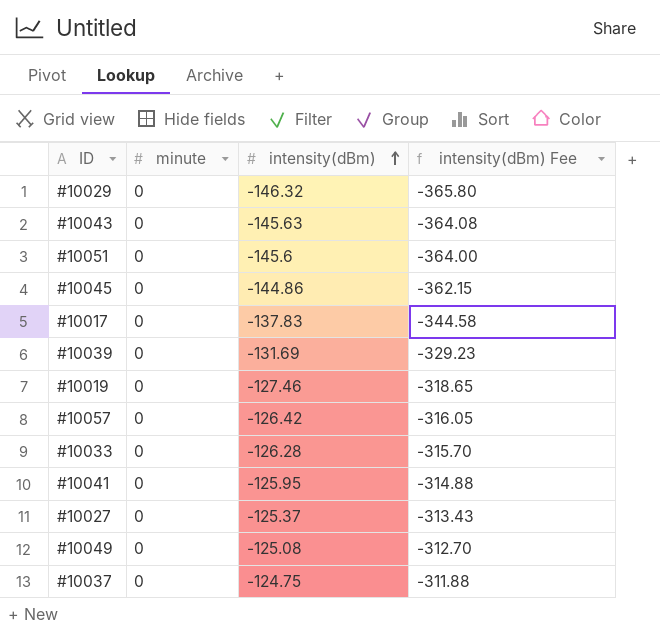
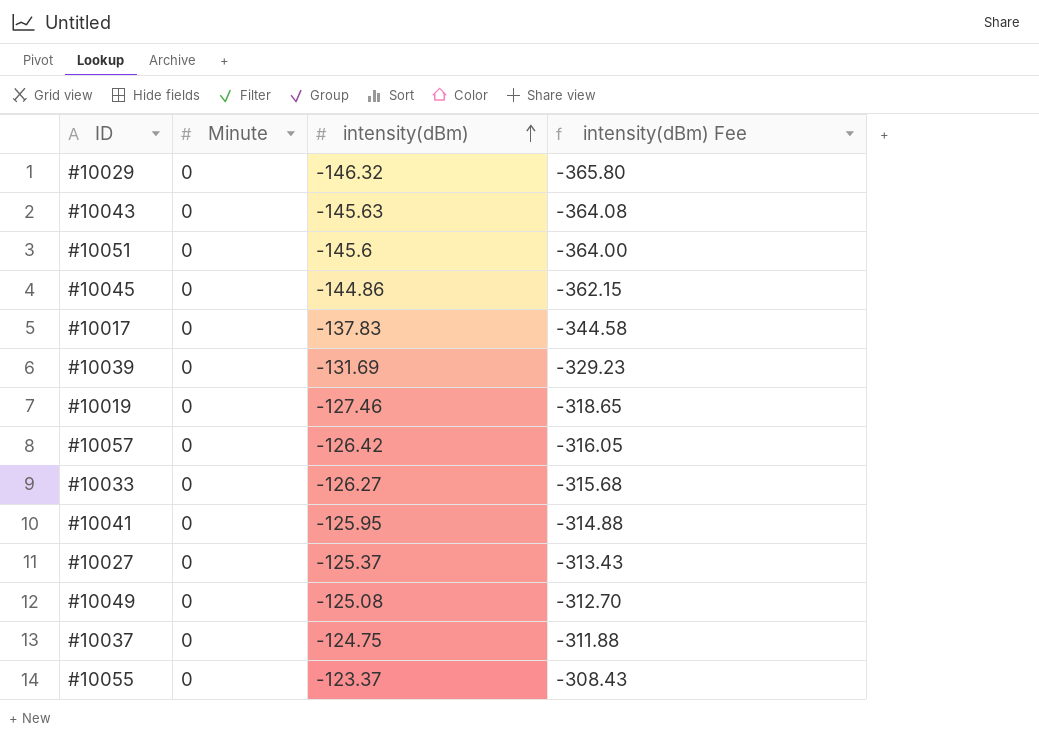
column name: minute -> Minute
#10033 | intensity(dBm): -126.28 -> -126.27
#10033 | intensity(dBm) Fee: -315.70 -> -315.68
row #10055: none -> 0 | -123.37 | -308.43

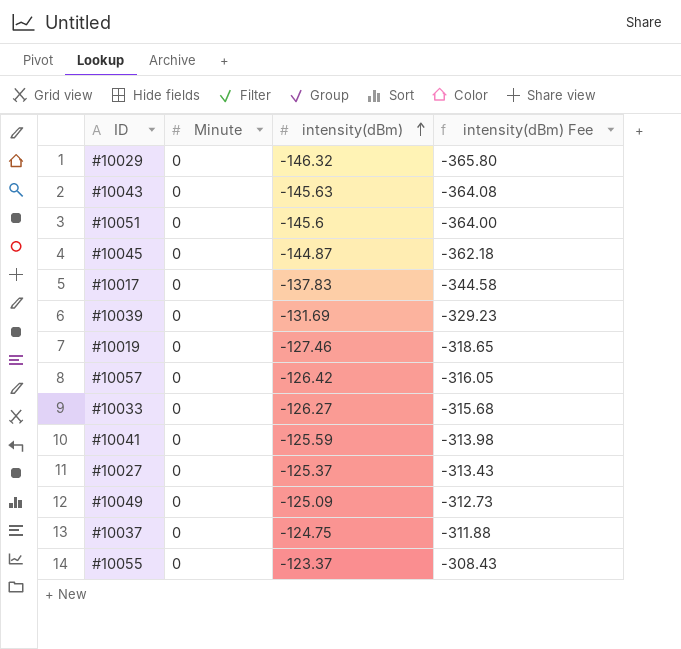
#10045 | intensity(dBm): -144.86 -> -144.87
#10045 | intensity(dBm) Fee: -362.15 -> -362.18
#10041 | intensity(dBm): -125.95 -> -125.59
#10041 | intensity(dBm) Fee: -314.88 -> -313.98
#10049 | intensity(dBm): -125.08 -> -125.09
#10049 | intensity(dBm) Fee: -312.70 -> -312.73

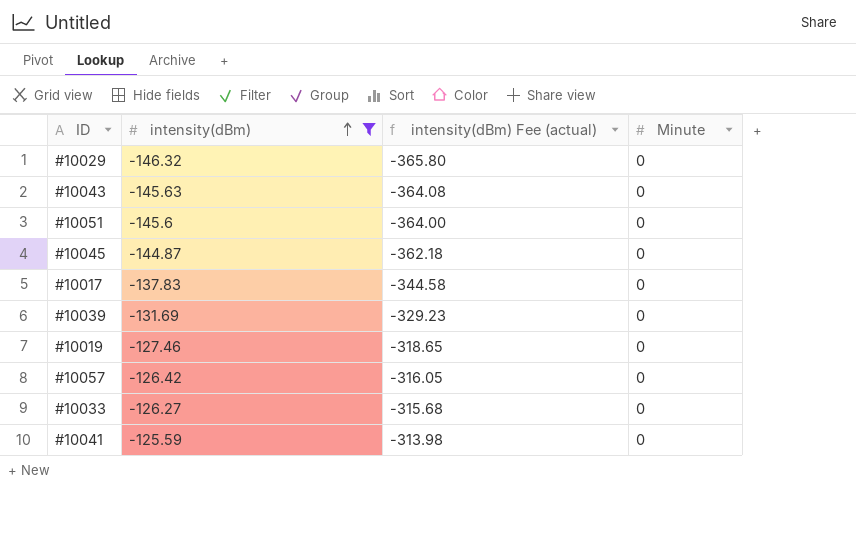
filter: none -> intensity(dBm) <= -125.59
column name: intensity(dBm) Fee -> intensity(dBm) Fee (actual)
column Minute | position: 2 -> 4

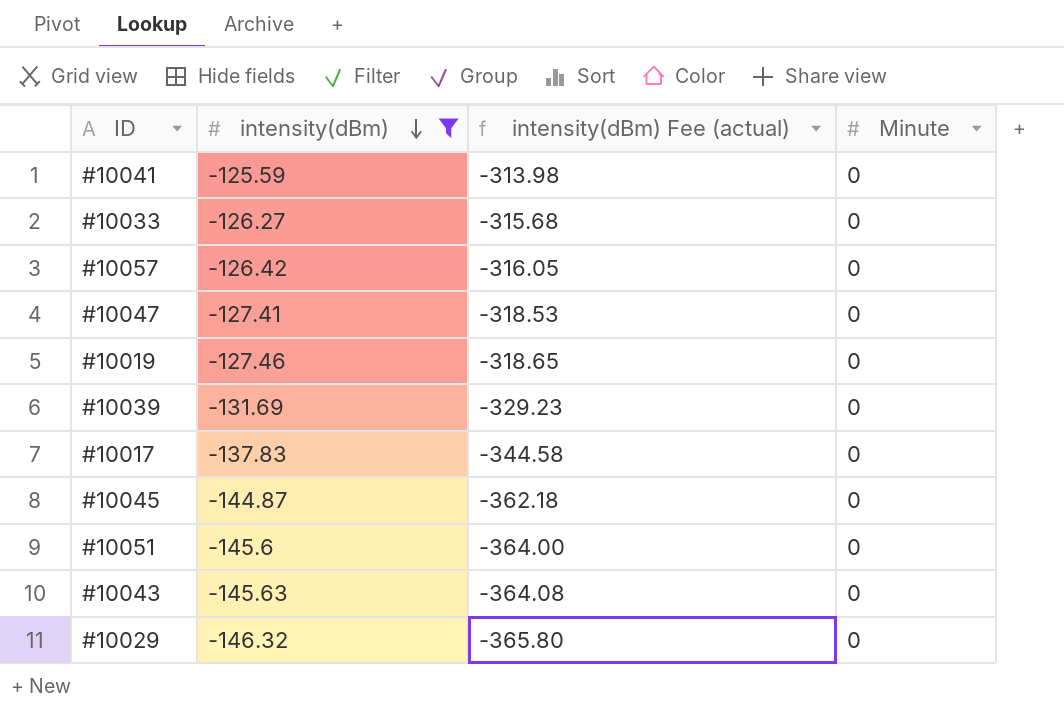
row order: intensity(dBm) ascending -> intensity(dBm) descending
row #10047: none -> -127.41 | -318.53 | 0

